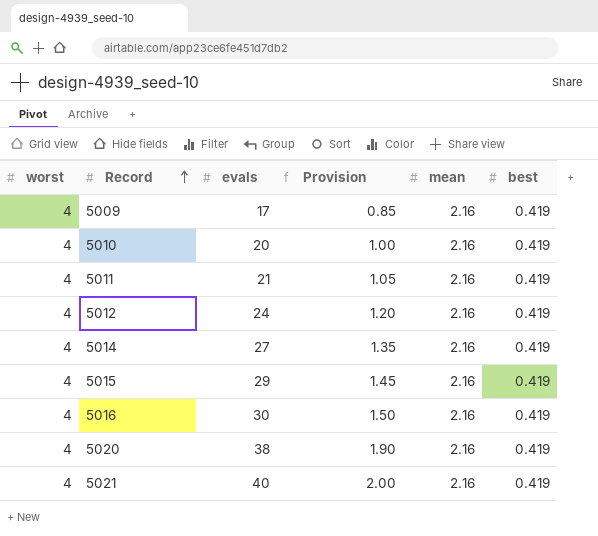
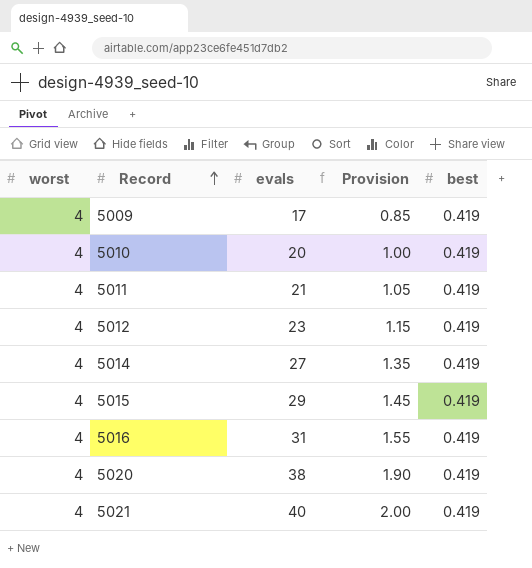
column mean | position: 5 -> none
5012 | evals: 24 -> 23
5012 | Provision: 1.20 -> 1.15
5016 | evals: 30 -> 31
5016 | Provision: 1.50 -> 1.55

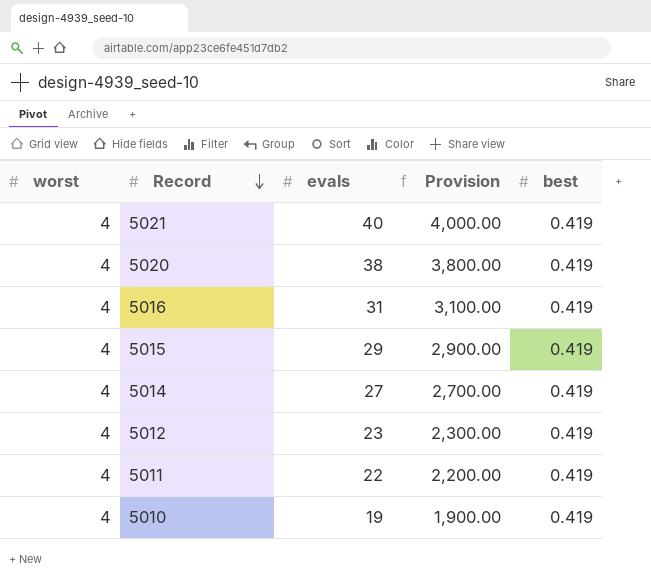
row order: Record ascending -> Record descending
column Provision | formula: [evals] * 0.05 -> [evals] * 100
row 5009: 4 | 17 | 0.85 | 0.419 -> none
5011 | evals: 21 -> 22
5010 | evals: 20 -> 19

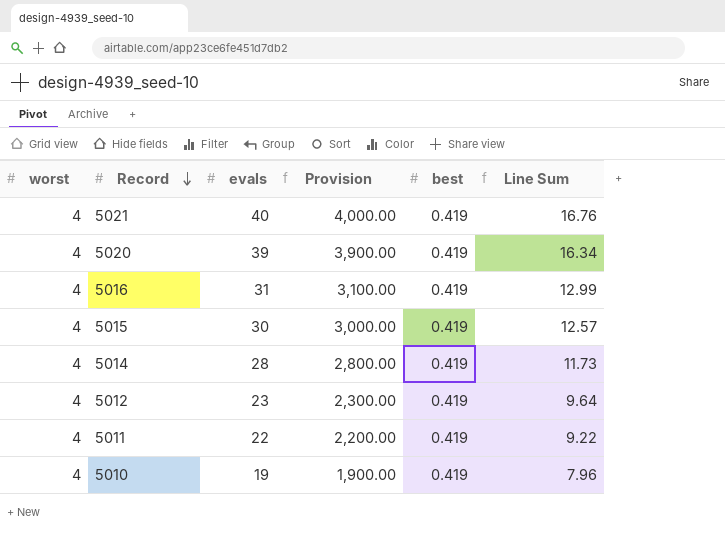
column Line Sum | formula: none -> [evals] * [best]
5020 | evals: 38 -> 39
5020 | Provision: 3,800.00 -> 3,900.00
5015 | evals: 29 -> 30
5015 | Provision: 2,900.00 -> 3,000.00
5014 | evals: 27 -> 28
5014 | Provision: 2,700.00 -> 2,800.00

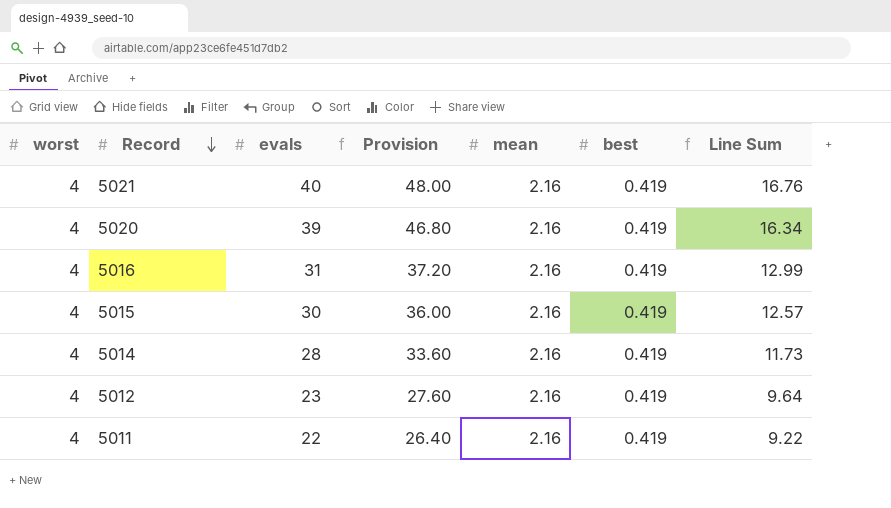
column Provision | formula: [evals] * 100 -> [evals] * 1.2
column mean | position: none -> 5
row 5010: 4 | 19 | 1,900.00 | 0.419 | 7.96 -> none

